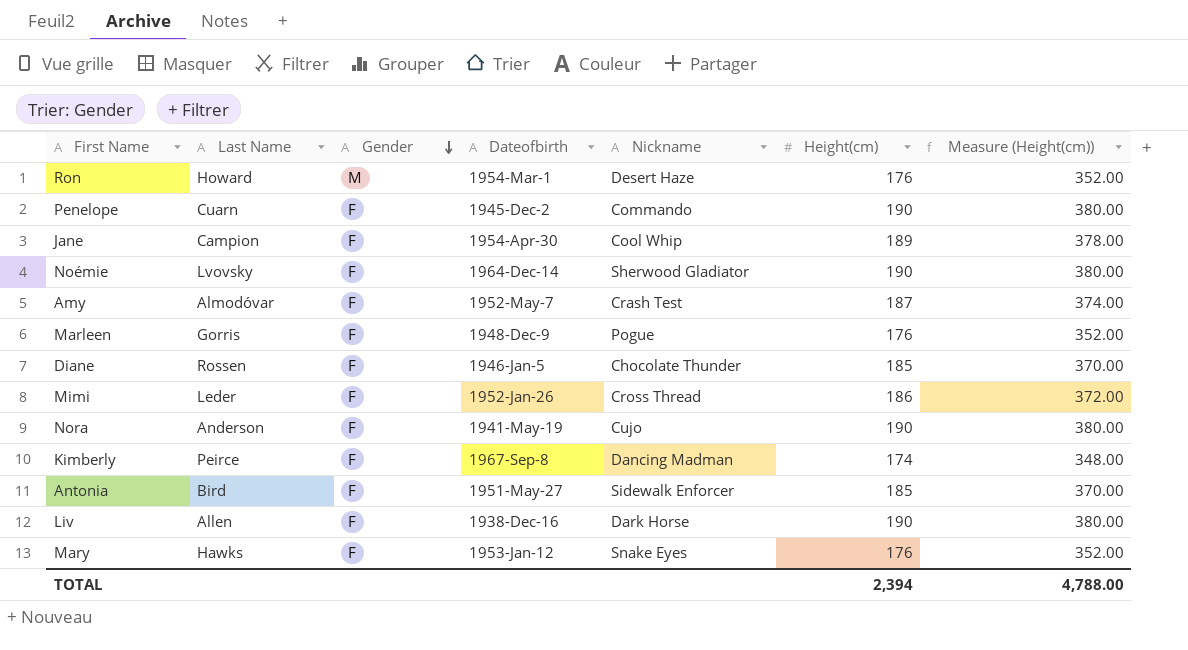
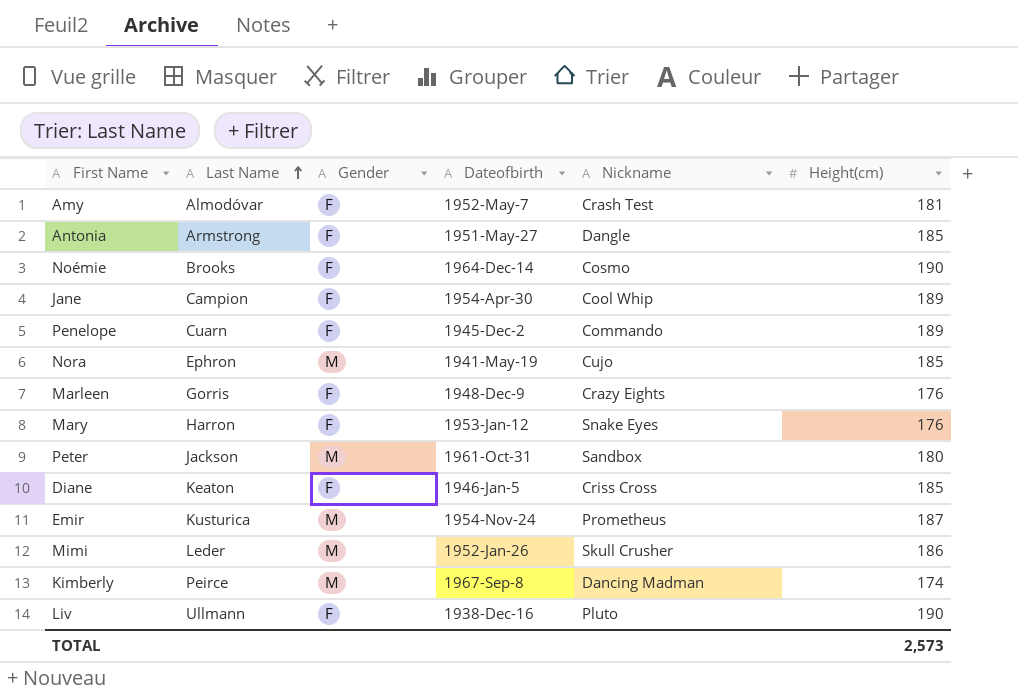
row order: Gender descending -> Last Name ascending
column Measure (Height(cm)) | formula: [Height(cm)] * 2 -> none
row Ron: Howard | M | 1954-Mar-1 | Desert Haze | 176 | 352.00 -> none
Amy | Height(cm): 187 -> 181
Antonia | Last Name: Bird -> Armstrong
Antonia | Nickname: Sidewalk Enforcer -> Dangle
Noémie | Last Name: Lvovsky -> Brooks
Noémie | Nickname: Sherwood Gladiator -> Cosmo
Penelope | Height(cm): 190 -> 189
Nora | Last Name: Anderson -> Ephron
Nora | Gender: F -> M
Nora | Height(cm): 190 -> 185
Marleen | Nickname: Pogue -> Crazy Eights
Mary | Last Name: Hawks -> Harron
row Peter: none -> Jackson | M | 1961-Oct-31 | Sandbox | 180
Diane | Last Name: Rossen -> Keaton
Diane | Nickname: Chocolate Thunder -> Criss Cross
row Emir: none -> Kusturica | M | 1954-Nov-24 | Prometheus | 187
Mimi | Gender: F -> M
Mimi | Nickname: Cross Thread -> Skull Crusher
Kimberly | Gender: F -> M
Liv | Last Name: Allen -> Ullmann
Liv | Nickname: Dark Horse -> Pluto
TOTAL | Height(cm): 2,394 -> 2,573

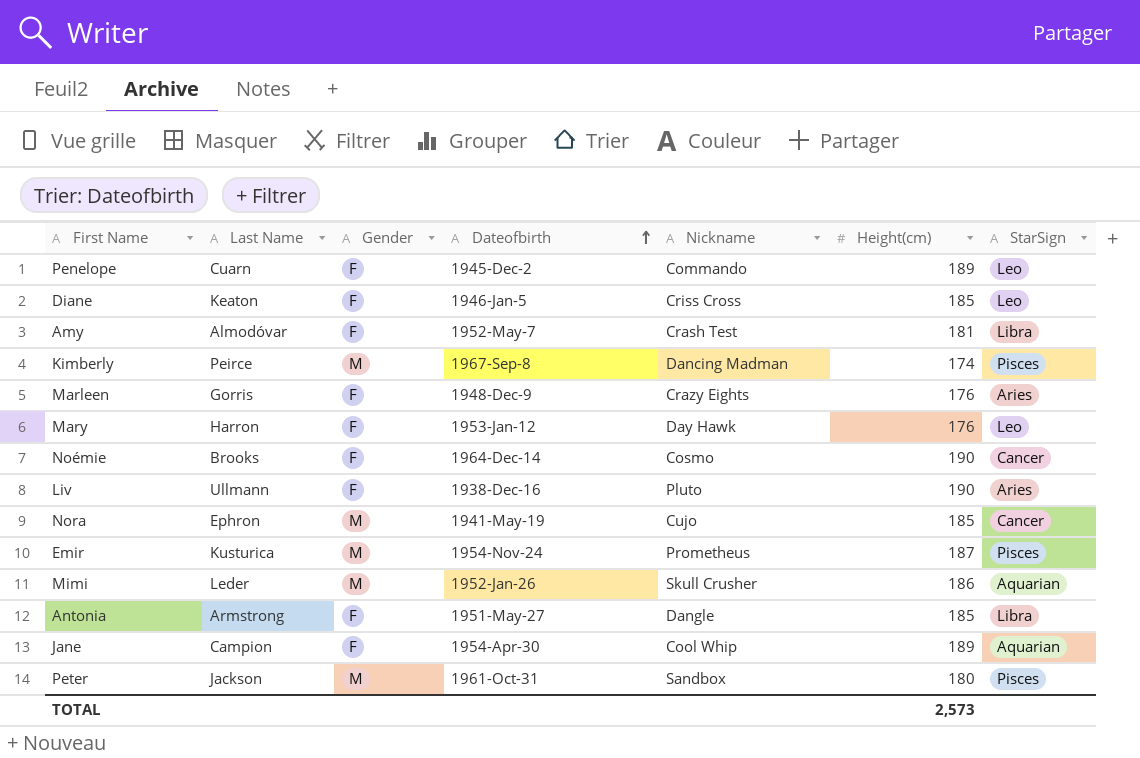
row order: Last Name ascending -> Dateofbirth ascending
column StarSign | position: none -> 7
Mary | Nickname: Snake Eyes -> Day Hawk

